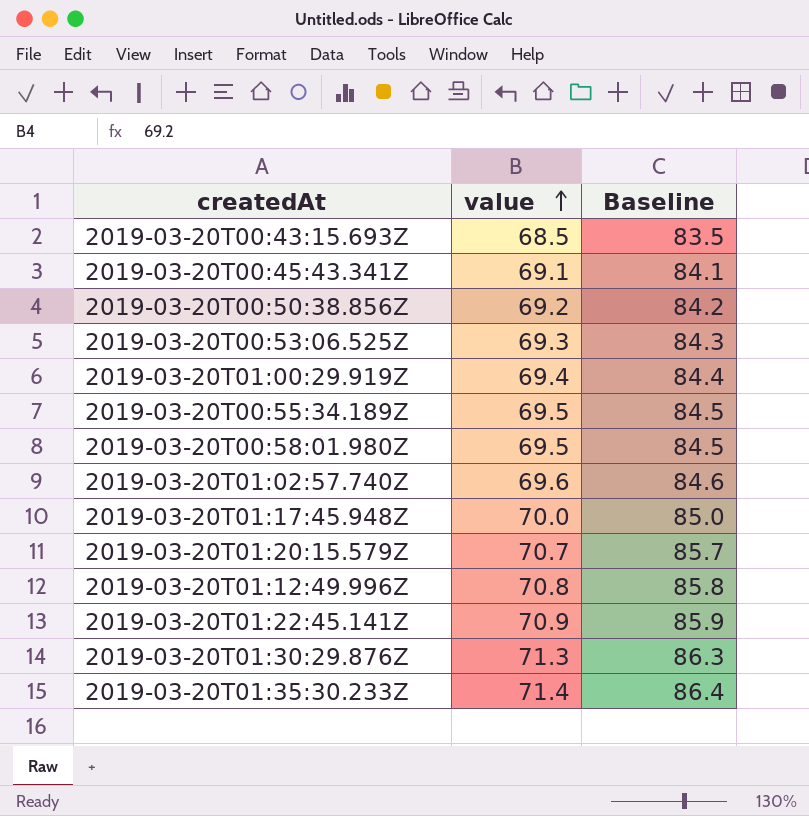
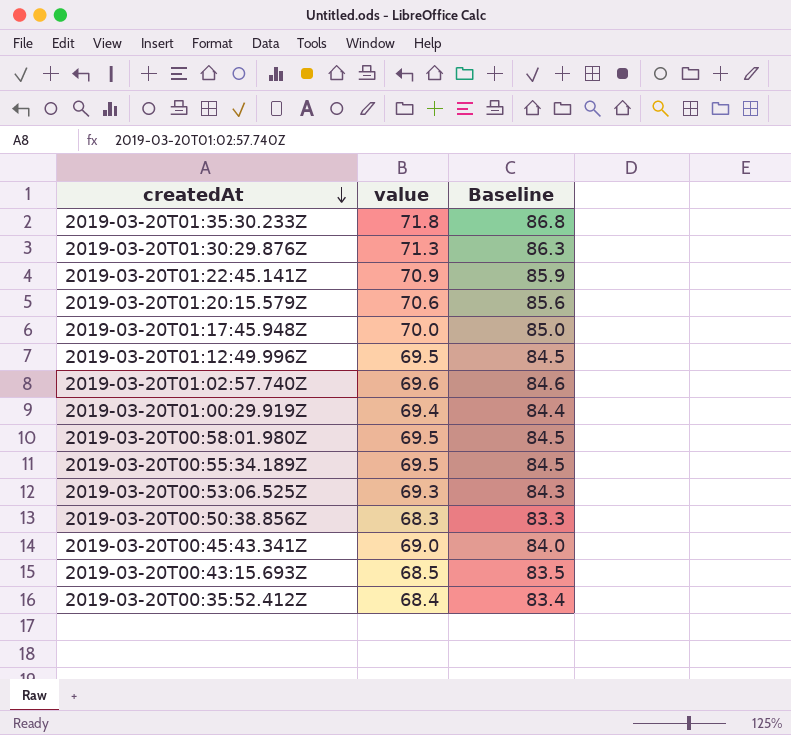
row order: value ascending -> createdAt descending
2019-03-20T01:35:30.233Z | value: 71.4 -> 71.8
2019-03-20T01:35:30.233Z | Baseline: 86.4 -> 86.8
2019-03-20T01:20:15.579Z | value: 70.7 -> 70.6
2019-03-20T01:20:15.579Z | Baseline: 85.7 -> 85.6
2019-03-20T01:12:49.996Z | value: 70.8 -> 69.5
2019-03-20T01:12:49.996Z | Baseline: 85.8 -> 84.5
2019-03-20T00:50:38.856Z | value: 69.2 -> 68.3
2019-03-20T00:50:38.856Z | Baseline: 84.2 -> 83.3
2019-03-20T00:45:43.341Z | value: 69.1 -> 69.0
2019-03-20T00:45:43.341Z | Baseline: 84.1 -> 84.0
row 2019-03-20T00:35:52.412Z: none -> 68.4 | 83.4

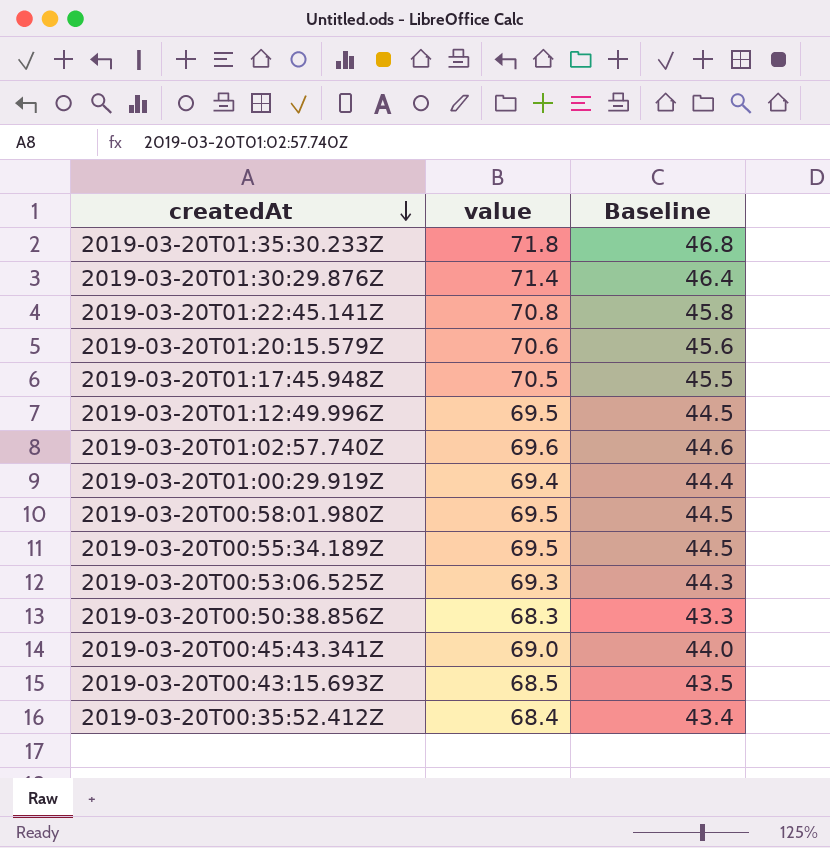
column Baseline | formula: [value] + 15 -> [value] - 25
2019-03-20T01:30:29.876Z | value: 71.3 -> 71.4
2019-03-20T01:22:45.141Z | value: 70.9 -> 70.8
2019-03-20T01:17:45.948Z | value: 70.0 -> 70.5

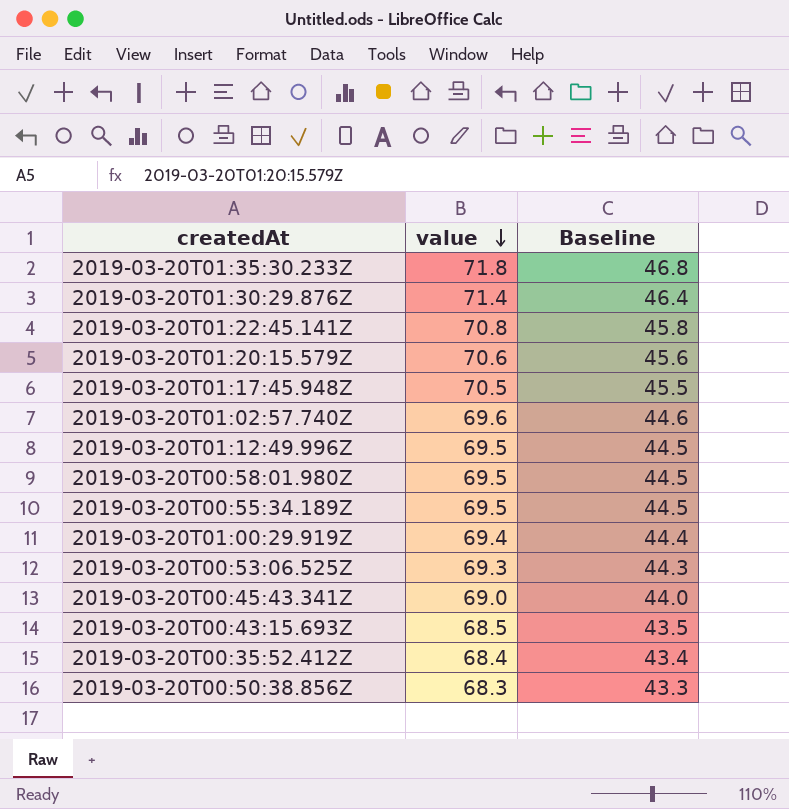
row order: createdAt descending -> value descending

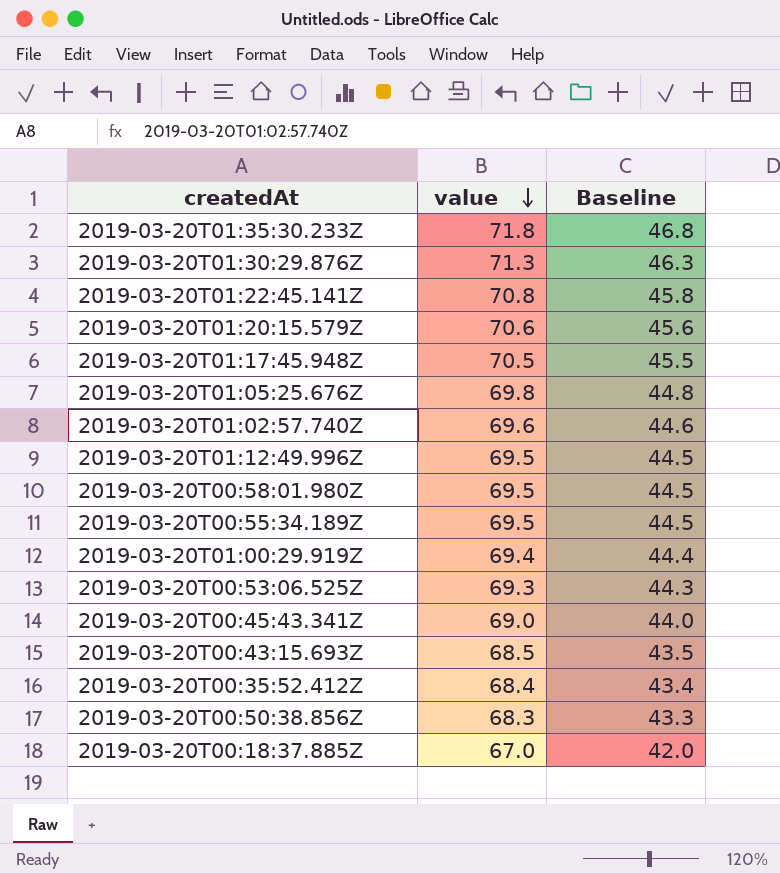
2019-03-20T01:30:29.876Z | value: 71.4 -> 71.3
2019-03-20T01:30:29.876Z | Baseline: 46.4 -> 46.3
row 2019-03-20T01:05:25.676Z: none -> 69.8 | 44.8
row 2019-03-20T00:18:37.885Z: none -> 67.0 | 42.0

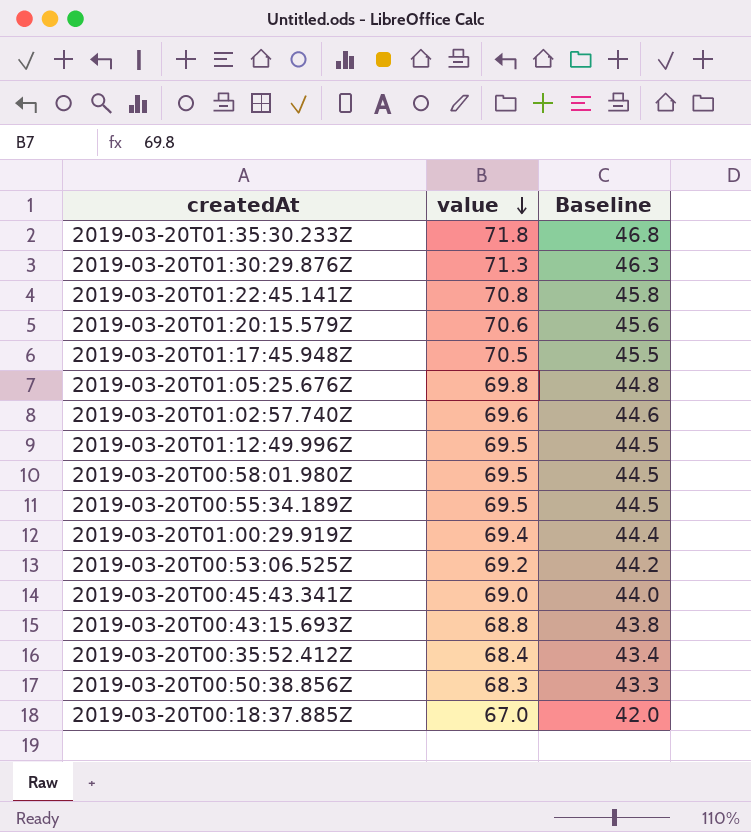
2019-03-20T00:53:06.525Z | value: 69.3 -> 69.2
2019-03-20T00:53:06.525Z | Baseline: 44.3 -> 44.2
2019-03-20T00:43:15.693Z | value: 68.5 -> 68.8
2019-03-20T00:43:15.693Z | Baseline: 43.5 -> 43.8

